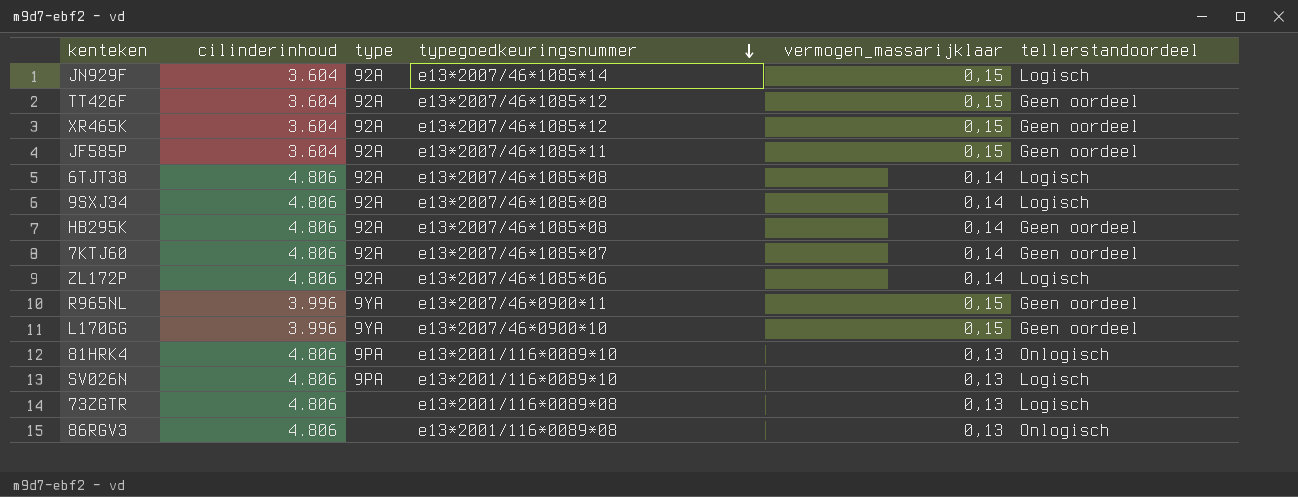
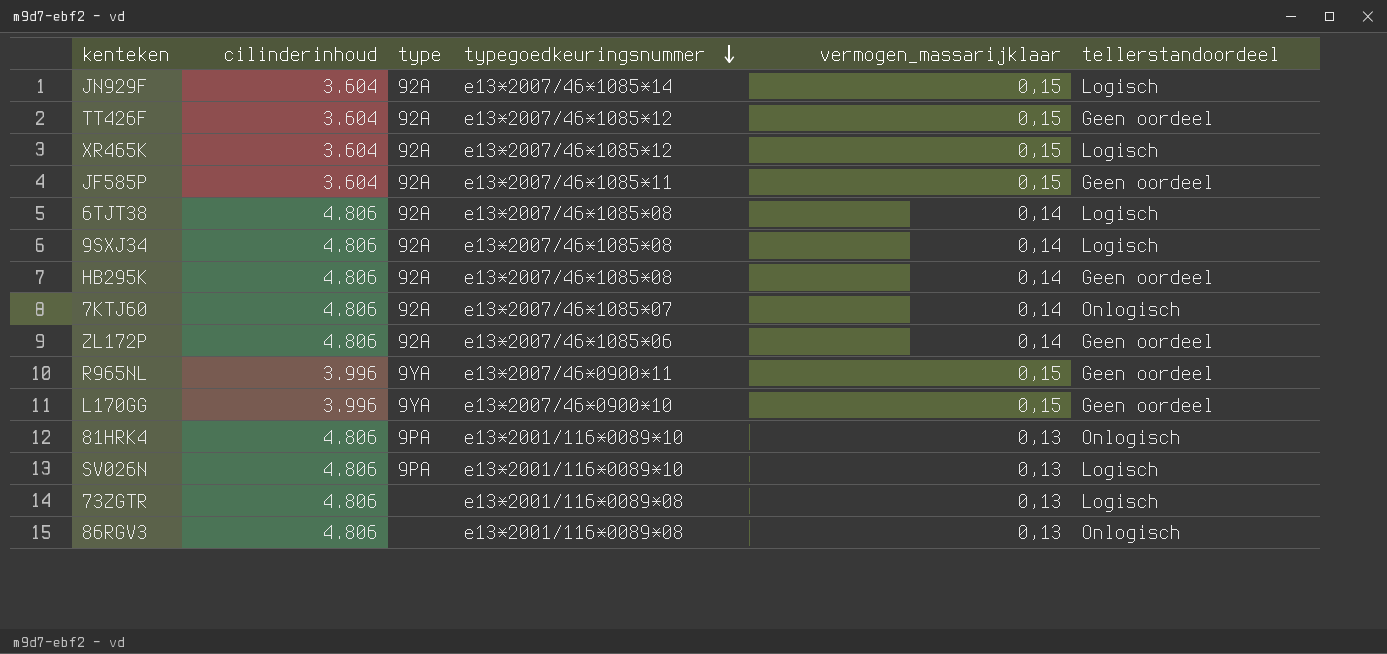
XR465K | tellerstandoordeel: Geen oordeel -> Logisch
7KTJ60 | tellerstandoordeel: Geen oordeel -> Onlogisch
ZL172P | tellerstandoordeel: Logisch -> Geen oordeel

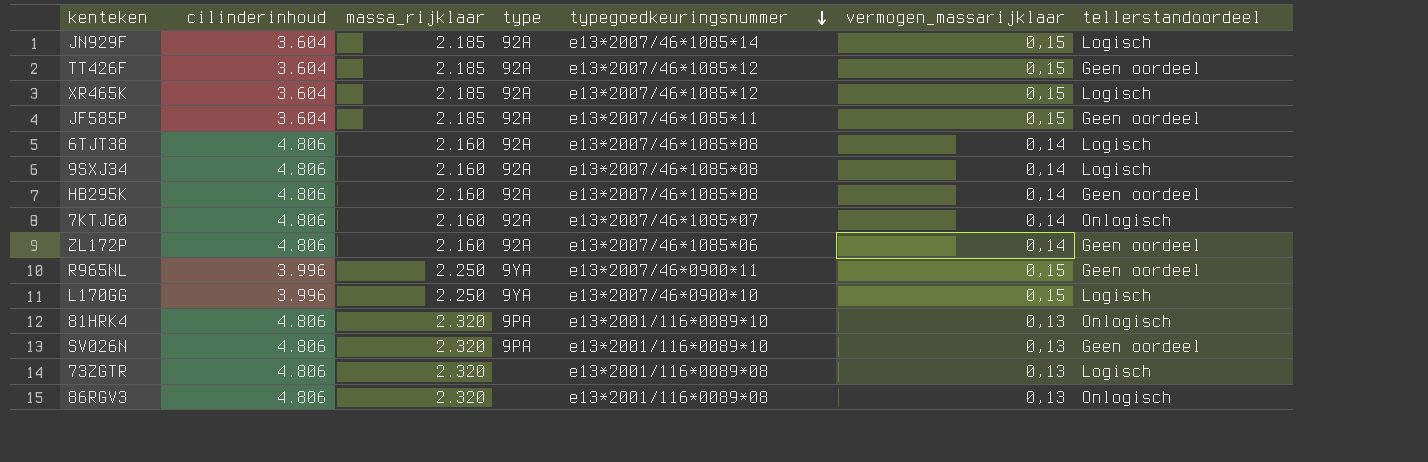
column massa_rijklaar | position: none -> 3
L170GG | tellerstandoordeel: Geen oordeel -> Logisch
SV026N | tellerstandoordeel: Logisch -> Geen oordeel

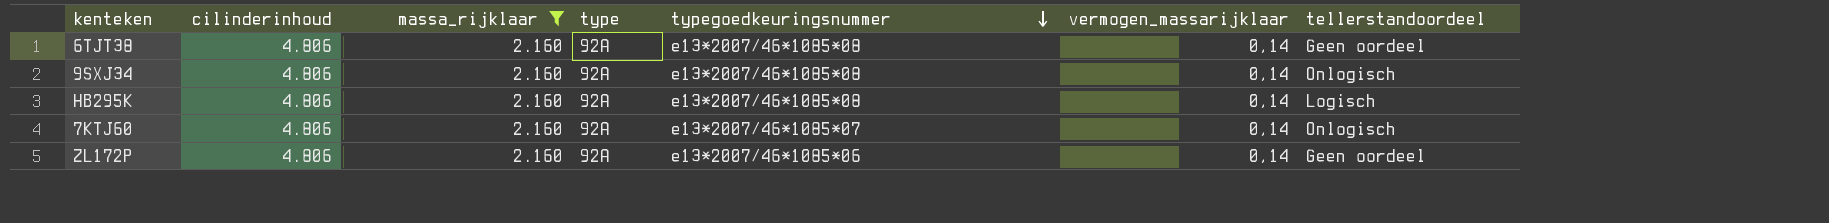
filter: none -> massa_rijklaar = 2.160
6TJT38 | tellerstandoordeel: Logisch -> Geen oordeel
9SXJ34 | tellerstandoordeel: Logisch -> Onlogisch
HB295K | tellerstandoordeel: Geen oordeel -> Logisch

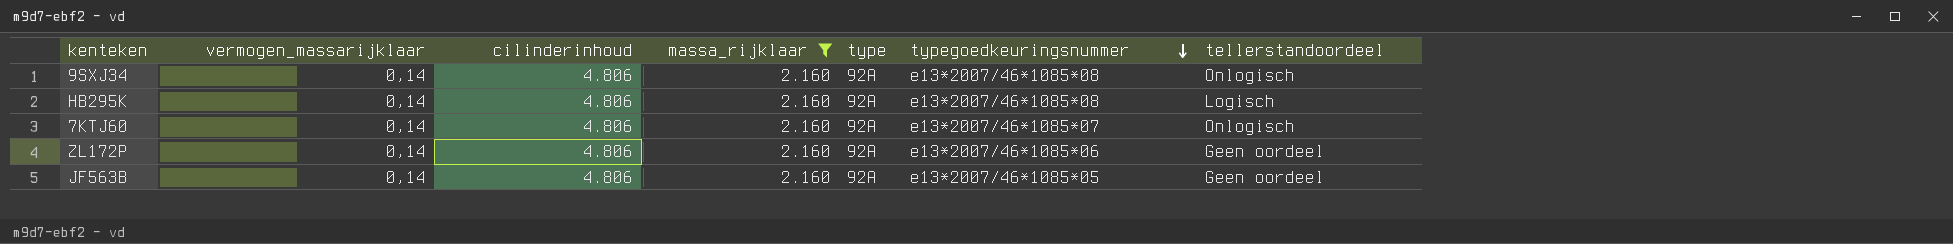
column vermogen_massarijklaar | position: 6 -> 2
row 6TJT38: 4.806 | 2.160 | 92A | e13*2007/46*1085*08 | 0,14 | Geen oordeel -> none
row JF563B: none -> 0,14 | 4.806 | 2.160 | 92A | e13*2007/46*1085*05 | Geen oordeel

